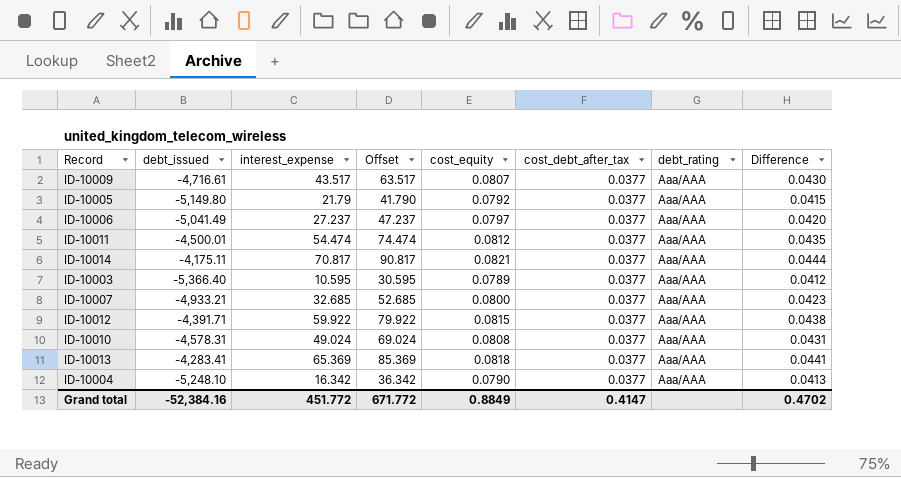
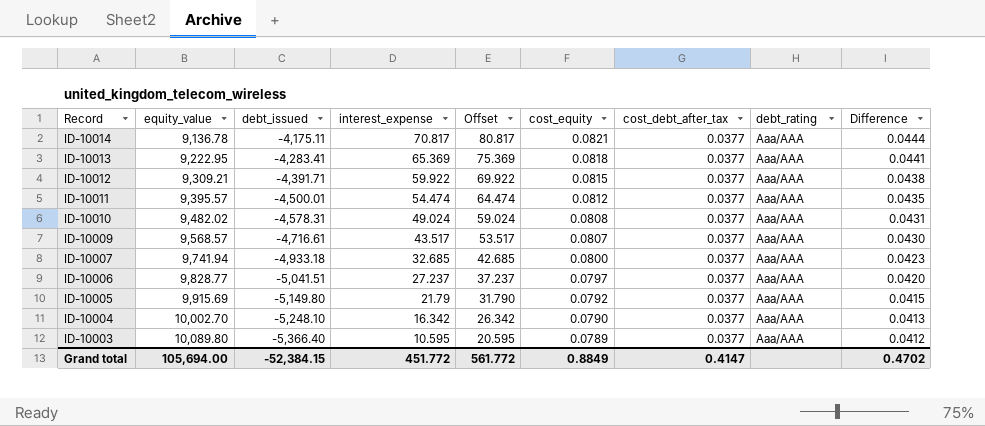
row order: none -> Record descending
column equity_value | position: none -> 2
column Offset | formula: [interest_expense] + 20 -> [interest_expense] + 10
ID-10007 | debt_issued: -4,933.21 -> -4,933.18
ID-10006 | debt_issued: -5,041.49 -> -5,041.51
Grand total | debt_issued: -52,384.16 -> -52,384.15
Grand total | Offset: 671.772 -> 561.772

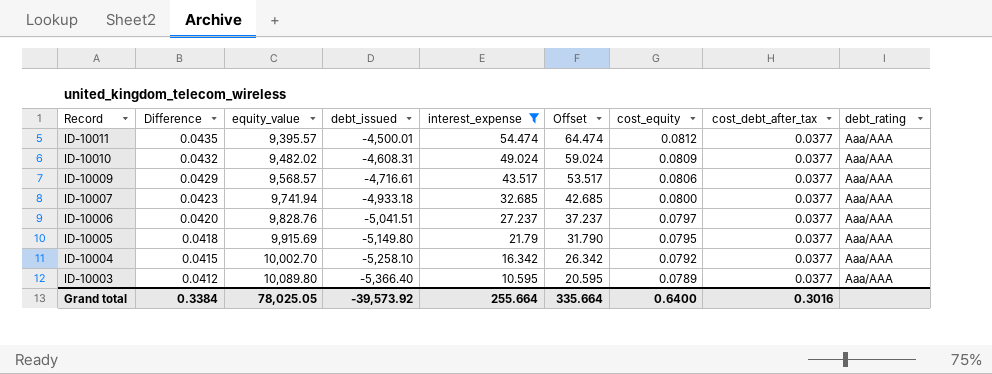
filter: none -> interest_expense <= 54.474
column Difference | position: 9 -> 2
ID-10010 | Difference: 0.0431 -> 0.0432
ID-10010 | debt_issued: -4,578.31 -> -4,608.31
ID-10010 | cost_equity: 0.0808 -> 0.0809
ID-10009 | Difference: 0.0430 -> 0.0429
ID-10009 | cost_equity: 0.0807 -> 0.0806
ID-10006 | equity_value: 9,828.77 -> 9,828.76
ID-10005 | Difference: 0.0415 -> 0.0418
ID-10005 | cost_equity: 0.0792 -> 0.0795
ID-10004 | Difference: 0.0413 -> 0.0415
ID-10004 | debt_issued: -5,248.10 -> -5,258.10
ID-10004 | cost_equity: 0.0790 -> 0.0792
Grand total | Difference: 0.4702 -> 0.3384
Grand total | equity_value: 105,694.00 -> 78,025.05
Grand total | debt_issued: -52,384.15 -> -39,573.92
Grand total | interest_expense: 451.772 -> 255.664
Grand total | Offset: 561.772 -> 335.664
Grand total | cost_equity: 0.8849 -> 0.6400
Grand total | cost_debt_after_tax: 0.4147 -> 0.3016

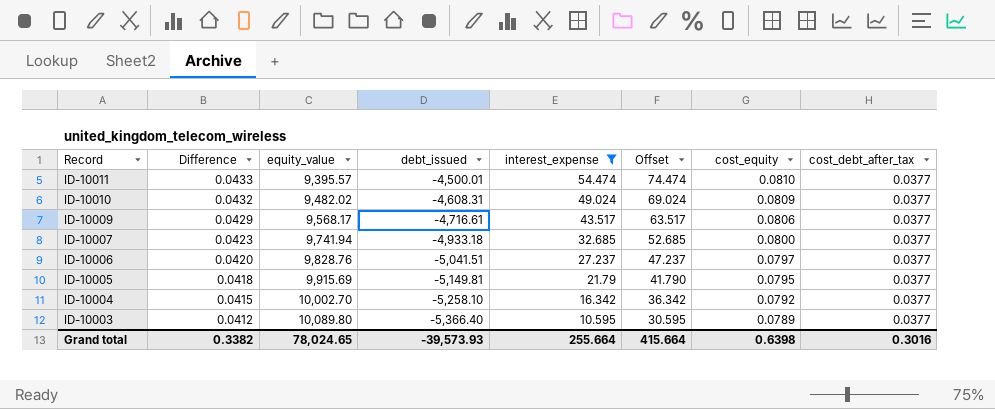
column debt_rating | position: 9 -> none
column Offset | formula: [interest_expense] + 10 -> [interest_expense] + 20
ID-10011 | Difference: 0.0435 -> 0.0433
ID-10011 | cost_equity: 0.0812 -> 0.0810
ID-10009 | equity_value: 9,568.57 -> 9,568.17
ID-10005 | debt_issued: -5,149.80 -> -5,149.81
Grand total | Difference: 0.3384 -> 0.3382
Grand total | equity_value: 78,025.05 -> 78,024.65
Grand total | debt_issued: -39,573.92 -> -39,573.93
Grand total | Offset: 335.664 -> 415.664
Grand total | cost_equity: 0.6400 -> 0.6398

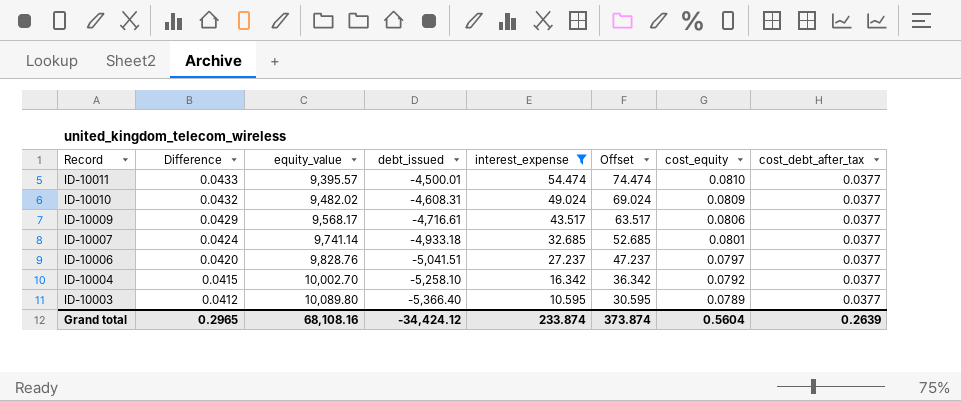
row ID-10005: 0.0418 | 9,915.69 | -5,149.81 | 21.79 | 41.790 | 0.0795 | 0.0377 -> none
ID-10007 | Difference: 0.0423 -> 0.0424
ID-10007 | equity_value: 9,741.94 -> 9,741.14
ID-10007 | cost_equity: 0.0800 -> 0.0801
Grand total | Difference: 0.3382 -> 0.2965
Grand total | equity_value: 78,024.65 -> 68,108.16
Grand total | debt_issued: -39,573.93 -> -34,424.12
Grand total | interest_expense: 255.664 -> 233.874
Grand total | Offset: 415.664 -> 373.874
Grand total | cost_equity: 0.6398 -> 0.5604
Grand total | cost_debt_after_tax: 0.3016 -> 0.2639

